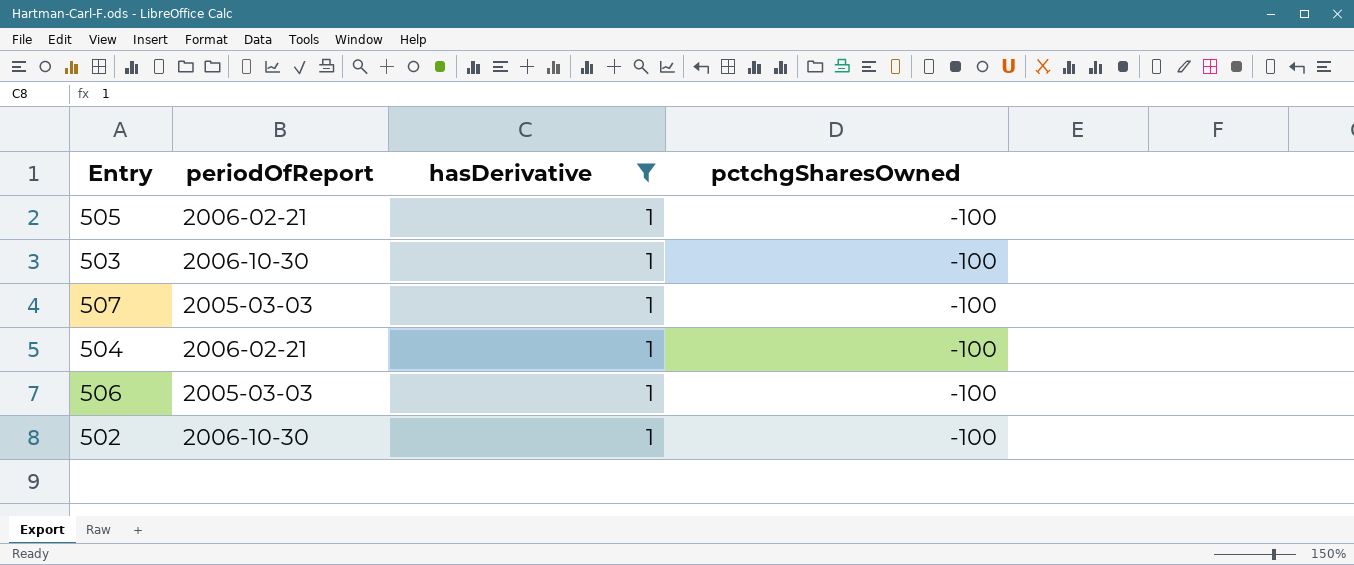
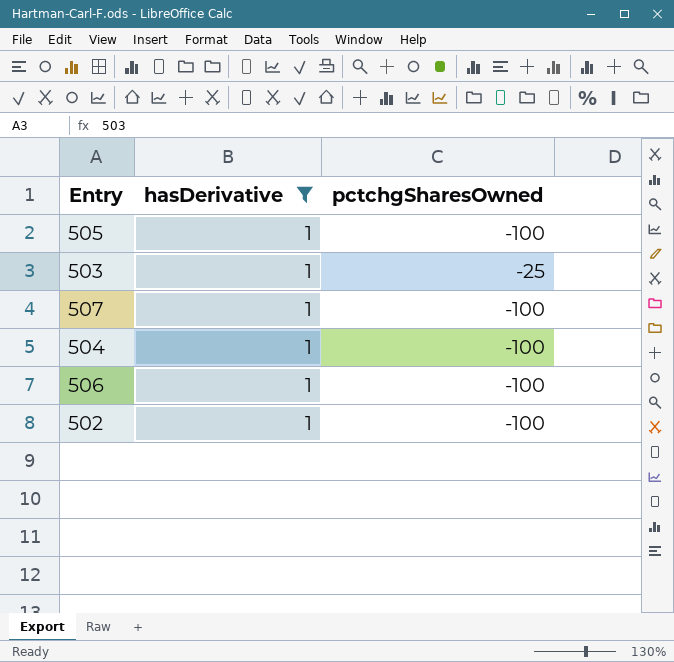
column periodOfReport | position: 2 -> none
503 | pctchgSharesOwned: -100 -> -25

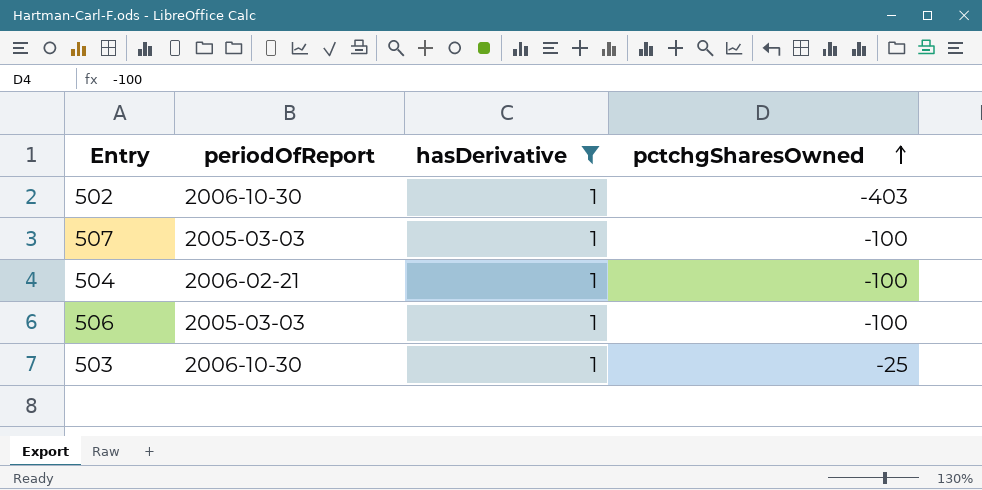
row order: none -> pctchgSharesOwned ascending
column periodOfReport | position: none -> 2
row 505: 1 | -100 -> none
502 | pctchgSharesOwned: -100 -> -403

